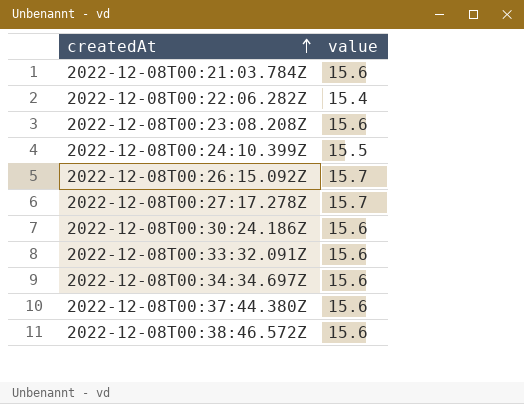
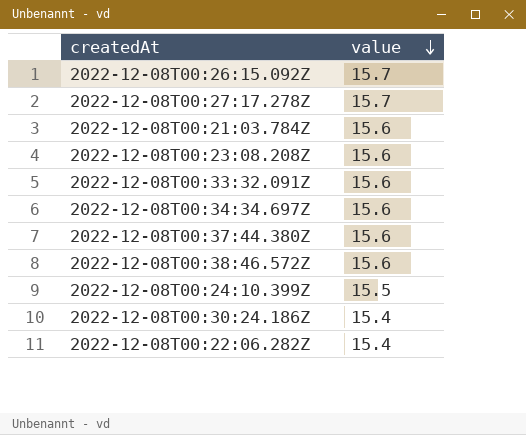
row order: createdAt ascending -> value descending
2022-12-08T00:30:24.186Z | value: 15.6 -> 15.4

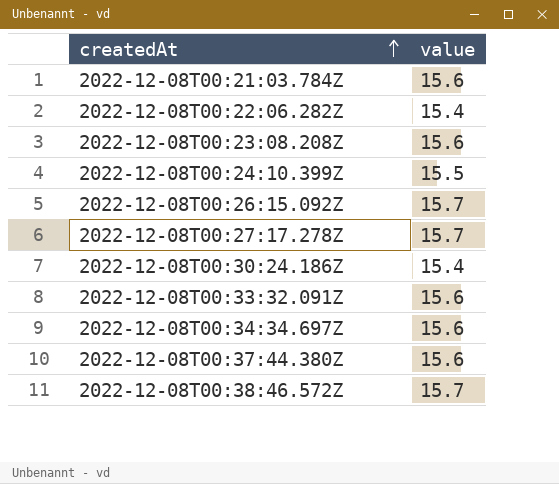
row order: value descending -> createdAt ascending
2022-12-08T00:38:46.572Z | value: 15.6 -> 15.7

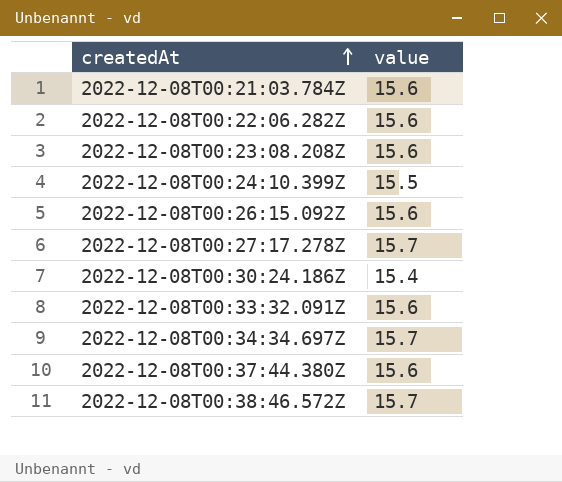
2022-12-08T00:22:06.282Z | value: 15.4 -> 15.6
2022-12-08T00:26:15.092Z | value: 15.7 -> 15.6
2022-12-08T00:34:34.697Z | value: 15.6 -> 15.7

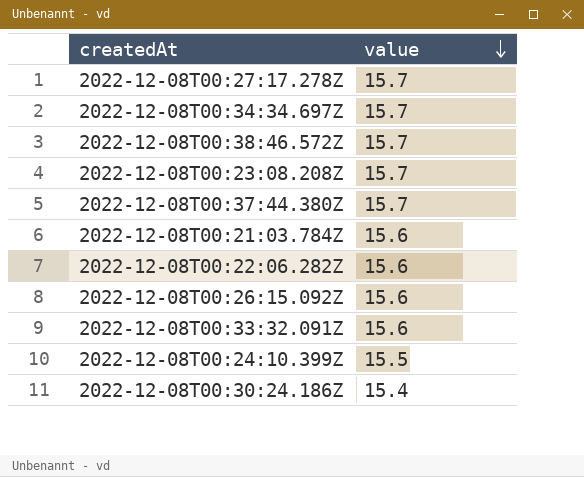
row order: createdAt ascending -> value descending
2022-12-08T00:23:08.208Z | value: 15.6 -> 15.7
2022-12-08T00:37:44.380Z | value: 15.6 -> 15.7

